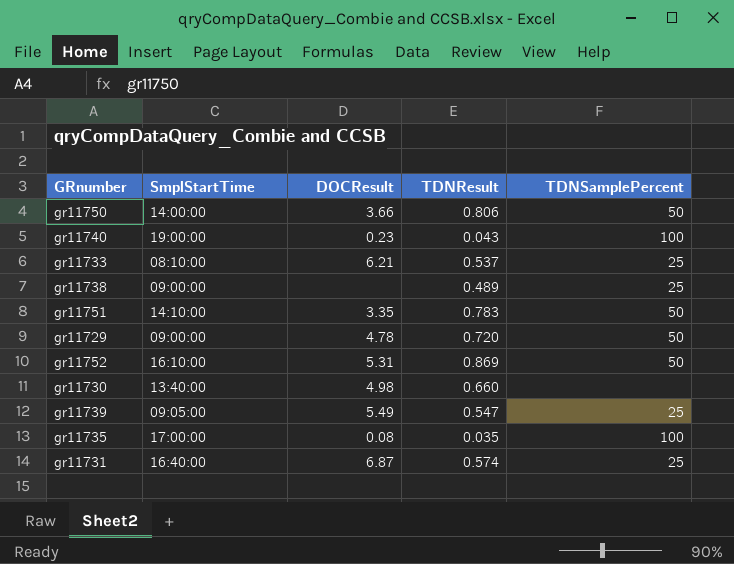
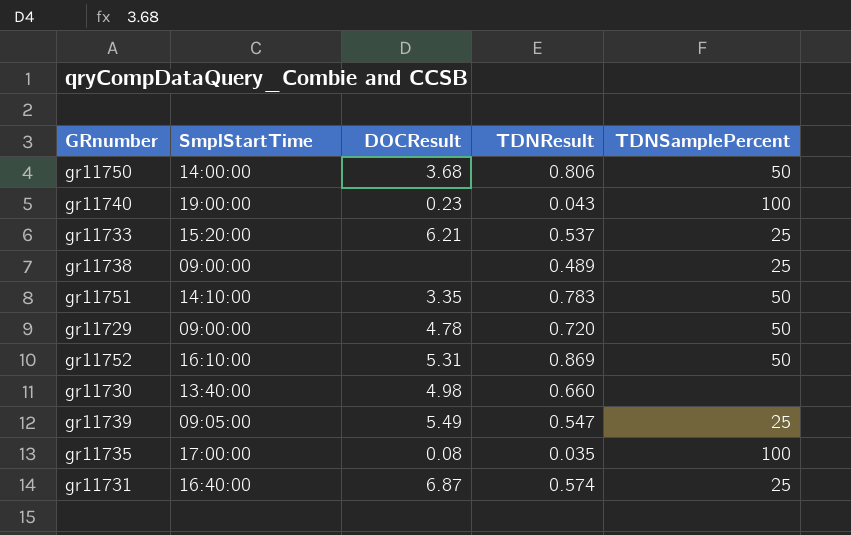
gr11750 | DOCResult: 3.66 -> 3.68
gr11733 | SmplStartTime: 08:10:00 -> 15:20:00

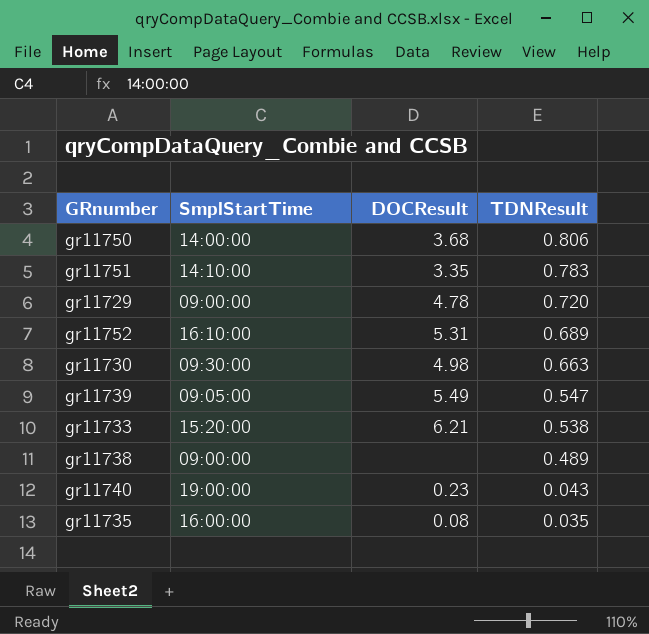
row order: none -> TDNResult descending
column TDNSamplePercent | position: 5 -> none
row gr11731: 16:40:00 | 6.87 | 0.574 | 25 -> none
gr11752 | TDNResult: 0.869 -> 0.689
gr11730 | SmplStartTime: 13:40:00 -> 09:30:00
gr11730 | TDNResult: 0.660 -> 0.663
gr11733 | TDNResult: 0.537 -> 0.538
gr11735 | SmplStartTime: 17:00:00 -> 16:00:00

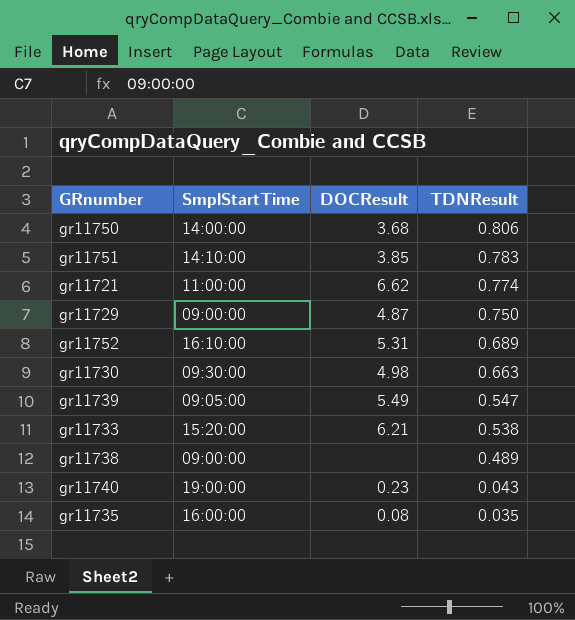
gr11751 | DOCResult: 3.35 -> 3.85
row gr11721: none -> 11:00:00 | 6.62 | 0.774
gr11729 | DOCResult: 4.78 -> 4.87
gr11729 | TDNResult: 0.720 -> 0.750

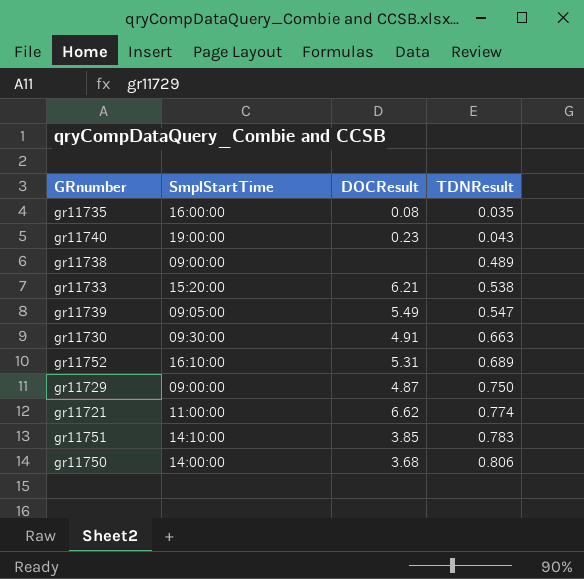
row order: TDNResult descending -> TDNResult ascending
gr11730 | DOCResult: 4.98 -> 4.91

